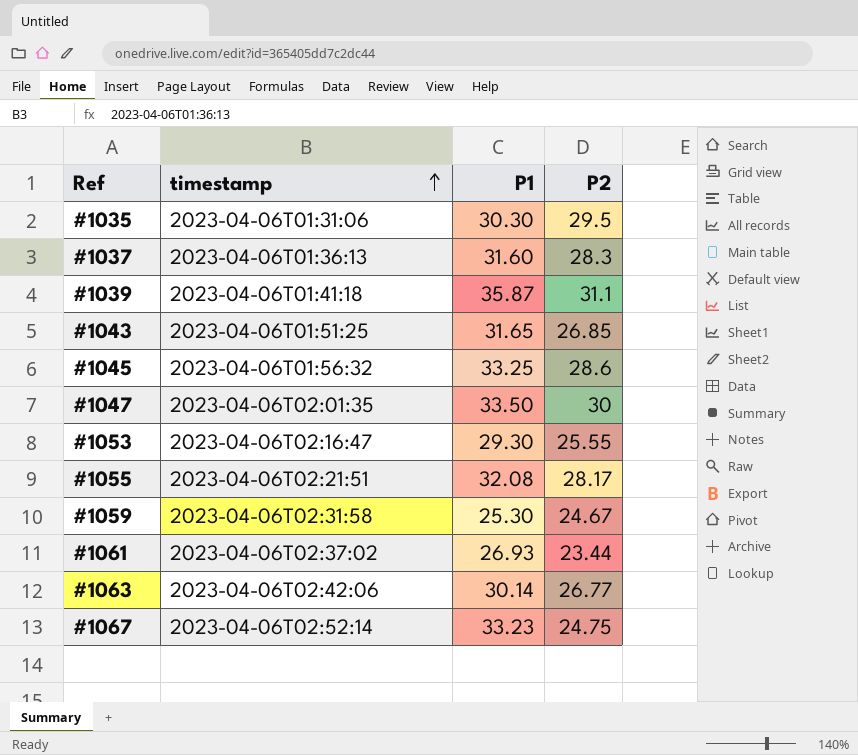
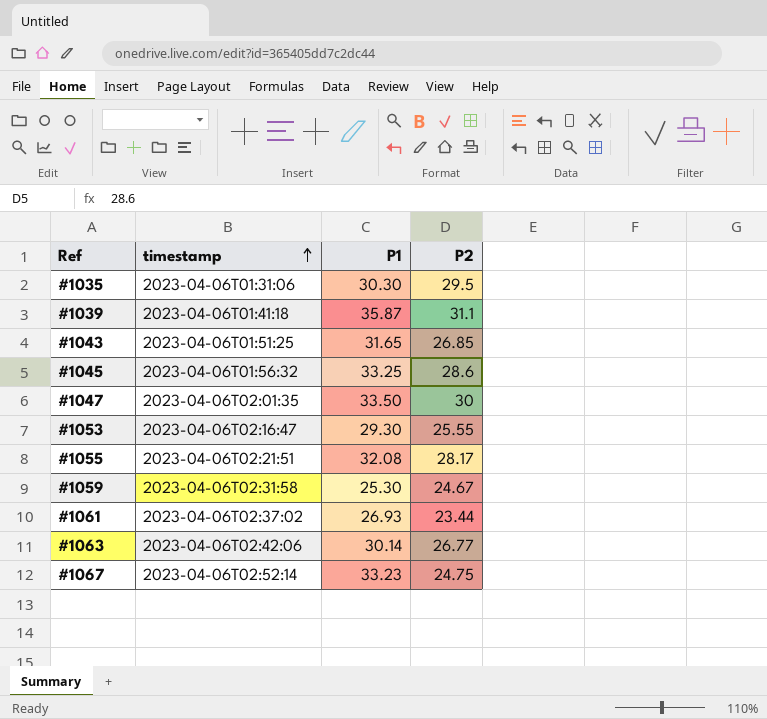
row #1037: 2023-04-06T01:36:13 | 31.60 | 28.3 -> none

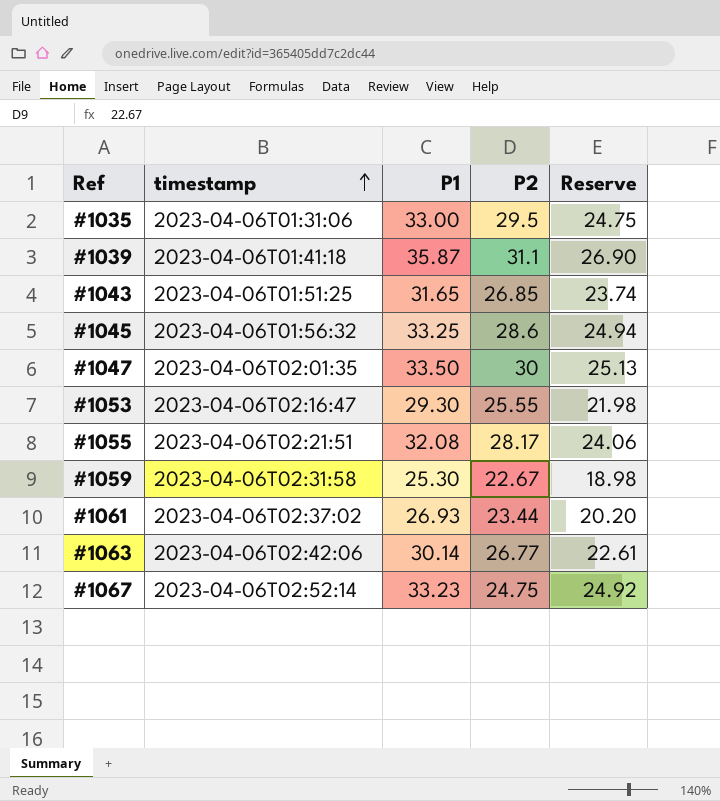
column Reserve | formula: none -> [P1] * 0.75
#1035 | P1: 30.30 -> 33.00
#1059 | P2: 24.67 -> 22.67

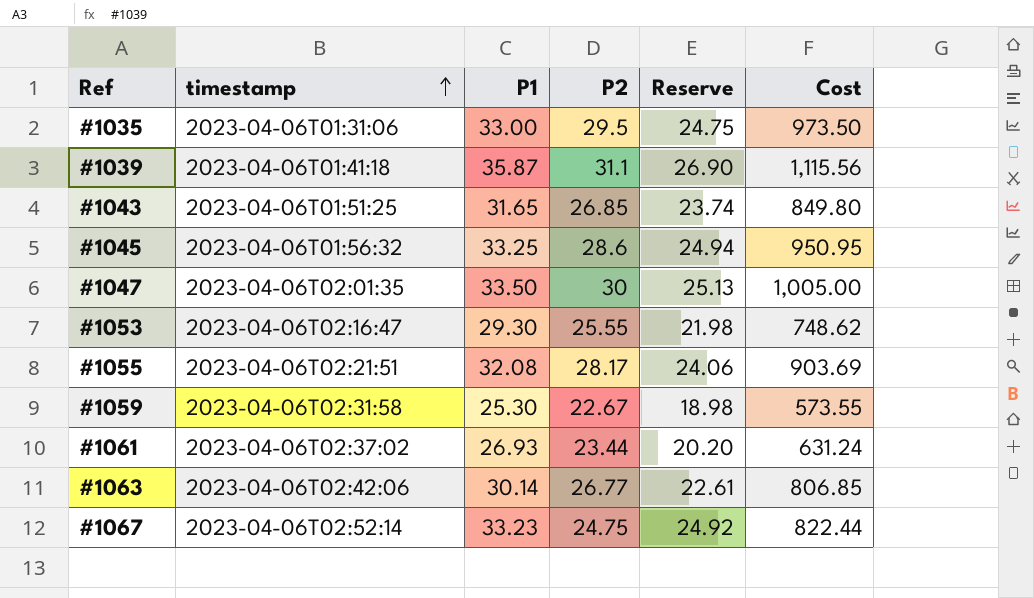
column Cost | formula: none -> [P1] * [P2]

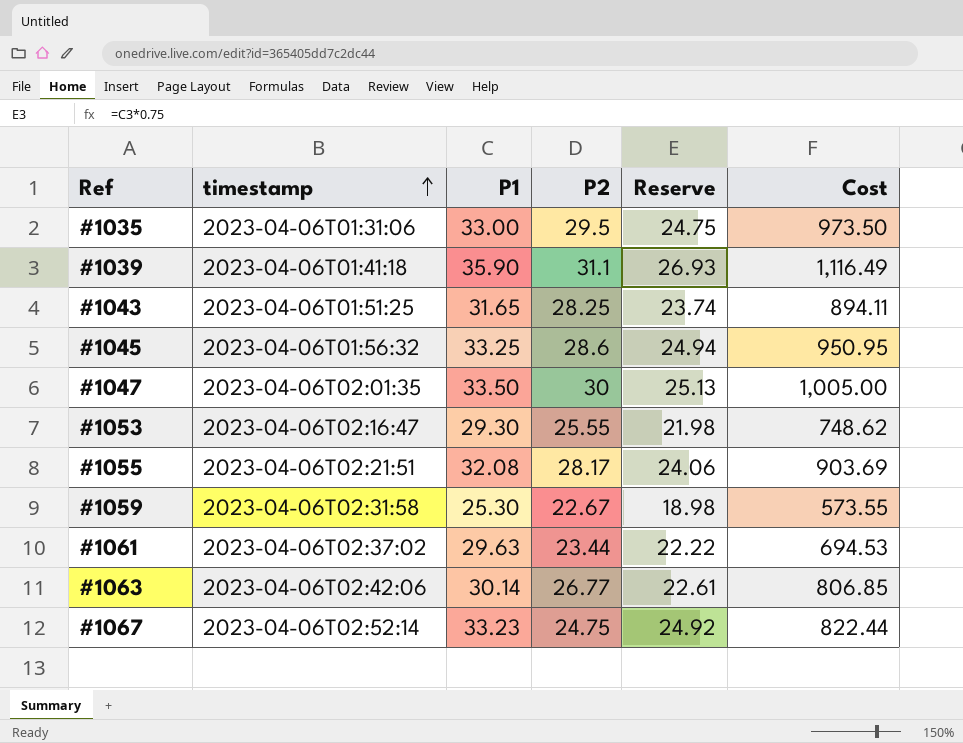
#1039 | P1: 35.87 -> 35.90
#1039 | Reserve: 26.90 -> 26.93
#1039 | Cost: 1,115.56 -> 1,116.49
#1043 | P2: 26.85 -> 28.25
#1043 | Cost: 849.80 -> 894.11
#1061 | P1: 26.93 -> 29.63
#1061 | Reserve: 20.20 -> 22.22
#1061 | Cost: 631.24 -> 694.53

